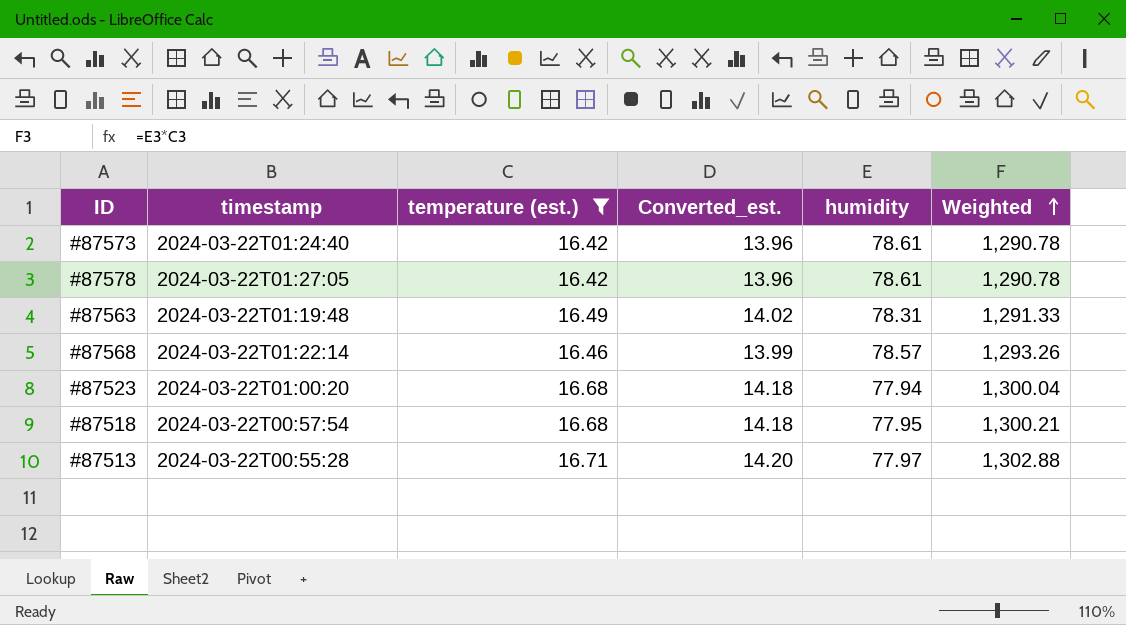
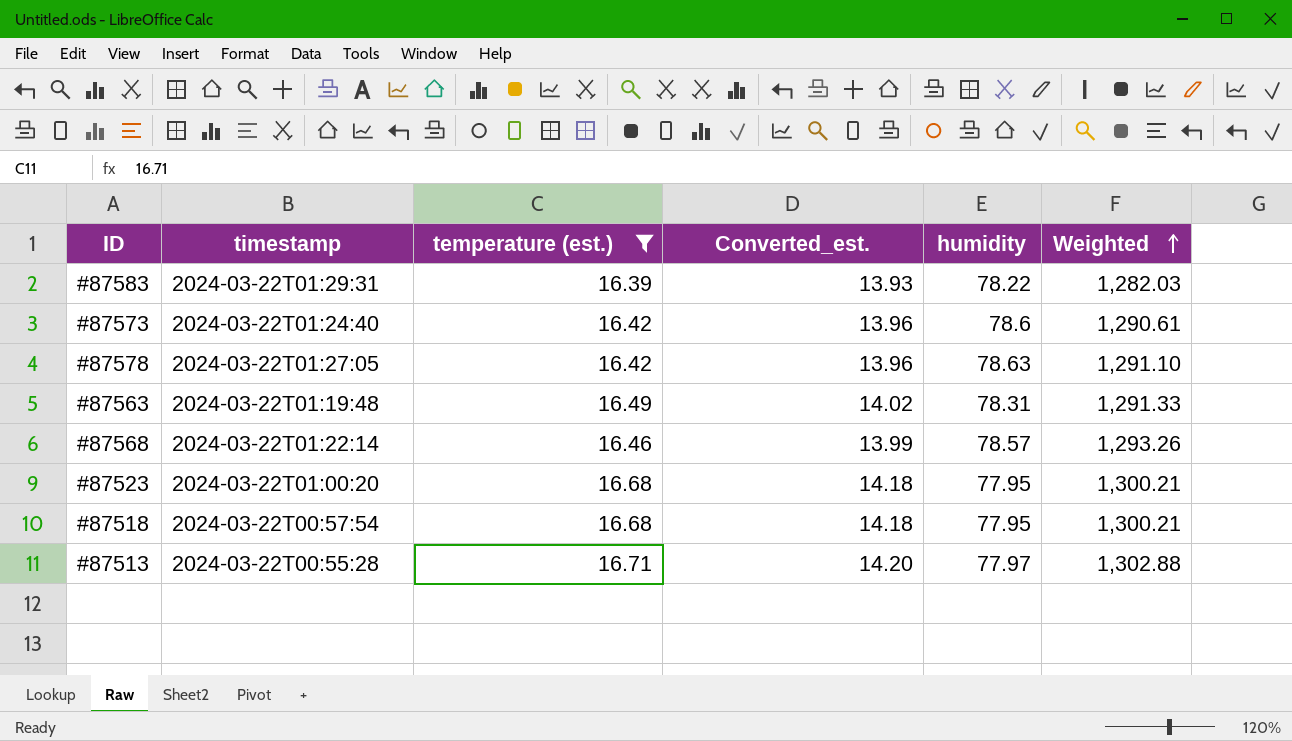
row #87583: none -> 2024-03-22T01:29:31 | 16.39 | 13.93 | 78.22 | 1,282.03
#87573 | humidity: 78.61 -> 78.6
#87573 | Weighted: 1,290.78 -> 1,290.61
#87578 | humidity: 78.61 -> 78.63
#87578 | Weighted: 1,290.78 -> 1,291.10
#87523 | humidity: 77.94 -> 77.95
#87523 | Weighted: 1,300.04 -> 1,300.21

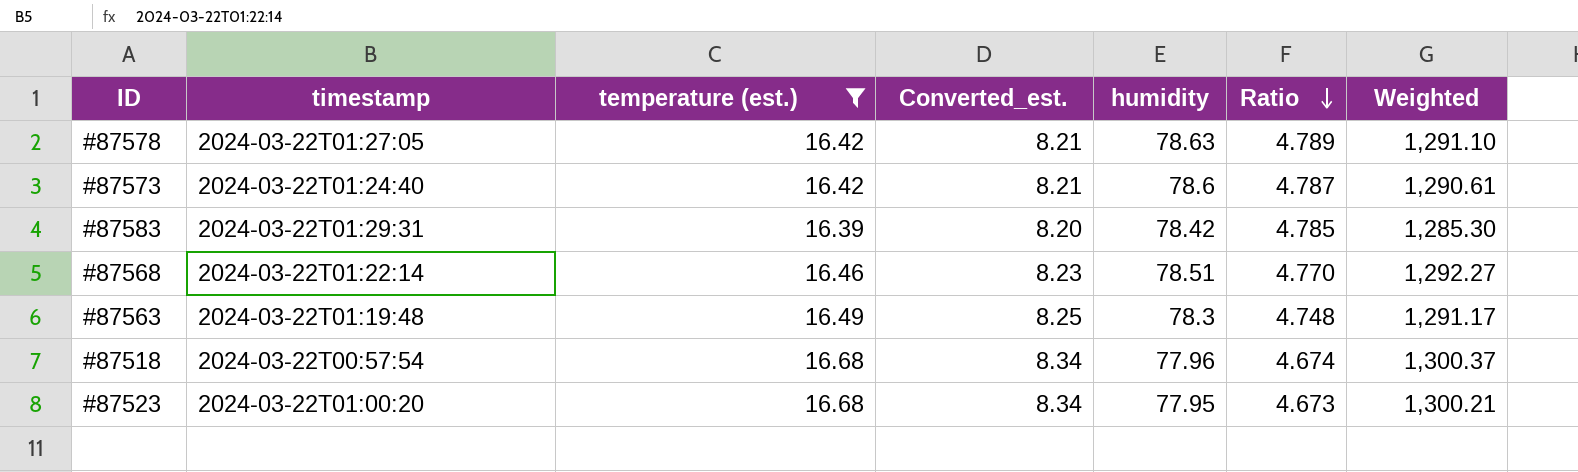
row order: Weighted ascending -> Ratio descending
column Converted_est. | formula: [temperature (est.)] * 0.85 -> [temperature (est.)] * 0.5
column Ratio | formula: none -> [humidity] / [temperature (est.)]
row #87513: 2024-03-22T00:55:28 | 16.71 | 14.20 | 77.97 | 1,302.88 -> none
#87583 | humidity: 78.22 -> 78.42
#87583 | Weighted: 1,282.03 -> 1,285.30
#87568 | humidity: 78.57 -> 78.51
#87568 | Weighted: 1,293.26 -> 1,292.27
#87563 | humidity: 78.31 -> 78.3
#87563 | Weighted: 1,291.33 -> 1,291.17
#87518 | humidity: 77.95 -> 77.96
#87518 | Weighted: 1,300.21 -> 1,300.37

